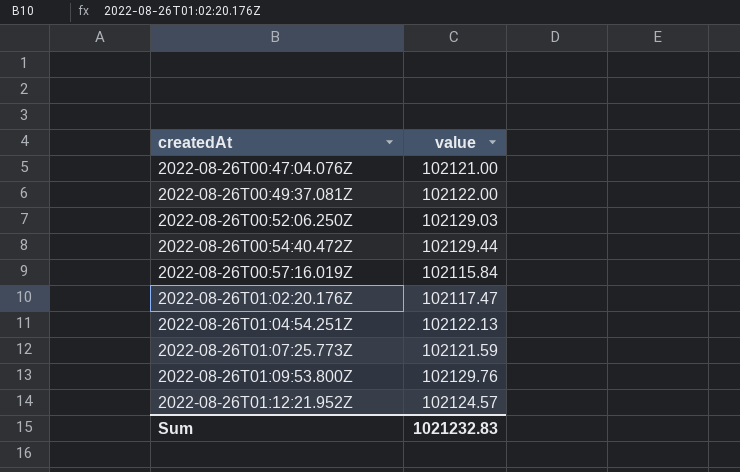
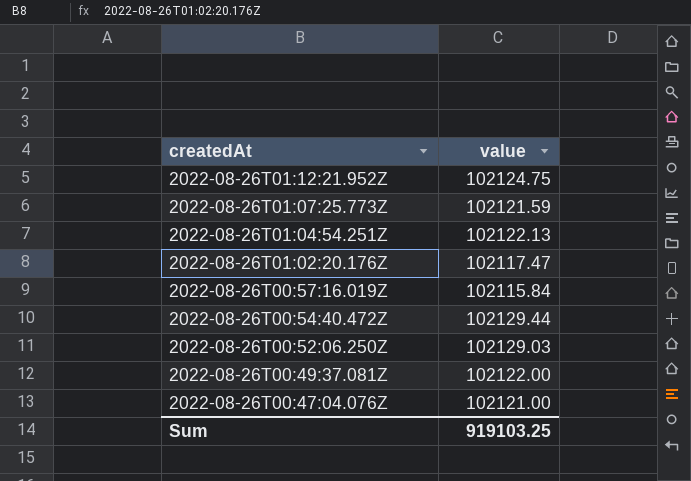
row order: createdAt ascending -> createdAt descending
row 2022-08-26T01:09:53.800Z: 102129.76 -> none
2022-08-26T01:12:21.952Z | value: 102124.57 -> 102124.75
Sum | value: 1021232.83 -> 919103.25

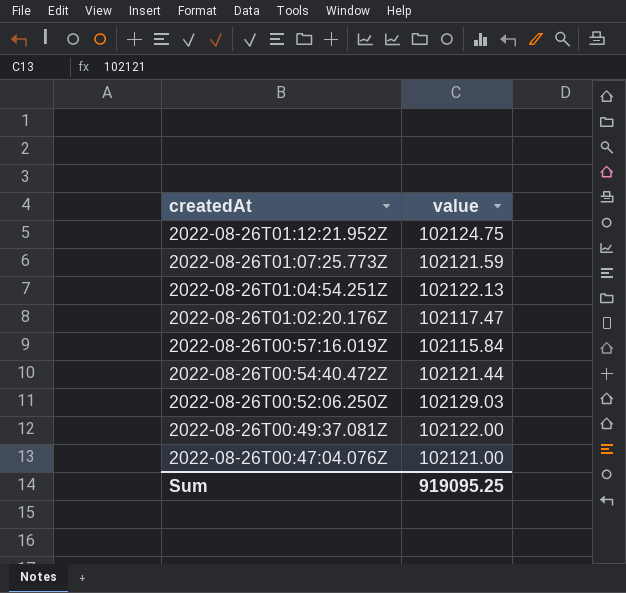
2022-08-26T00:54:40.472Z | value: 102129.44 -> 102121.44
Sum | value: 919103.25 -> 919095.25

